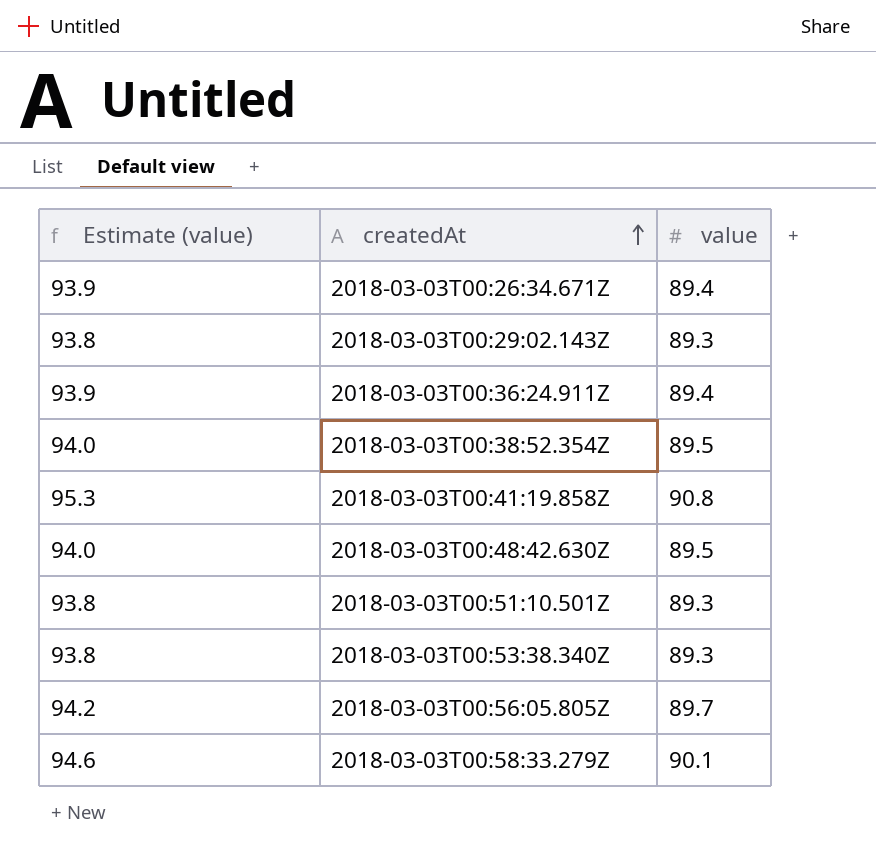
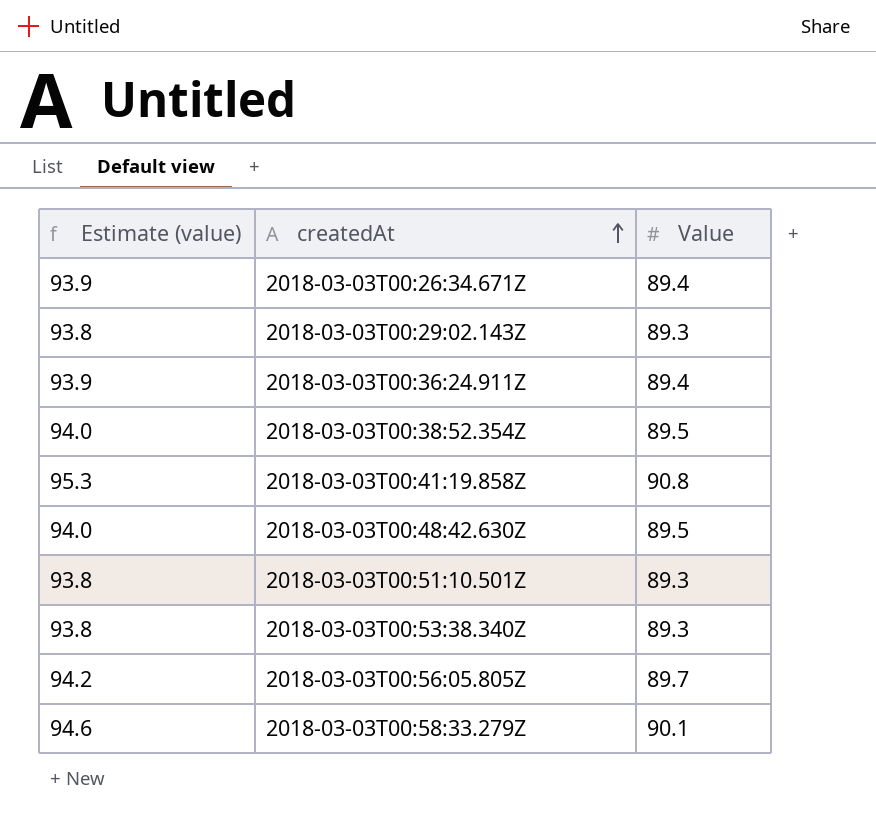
column name: value -> Value

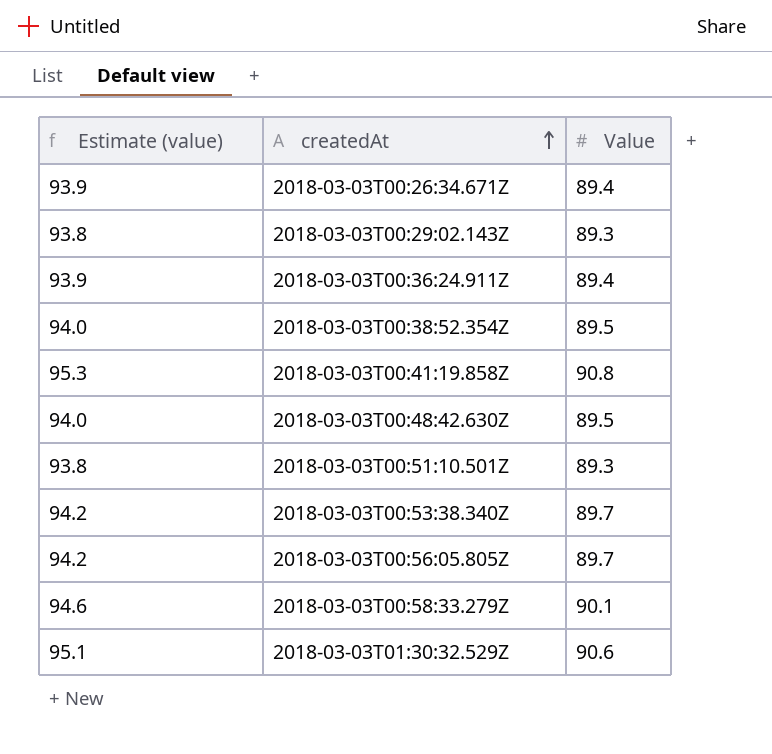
2018-03-03T00:53:38.340Z | Estimate (value): 93.8 -> 94.2
2018-03-03T00:53:38.340Z | Value: 89.3 -> 89.7
row 2018-03-03T01:30:32.529Z: none -> 95.1 | 90.6

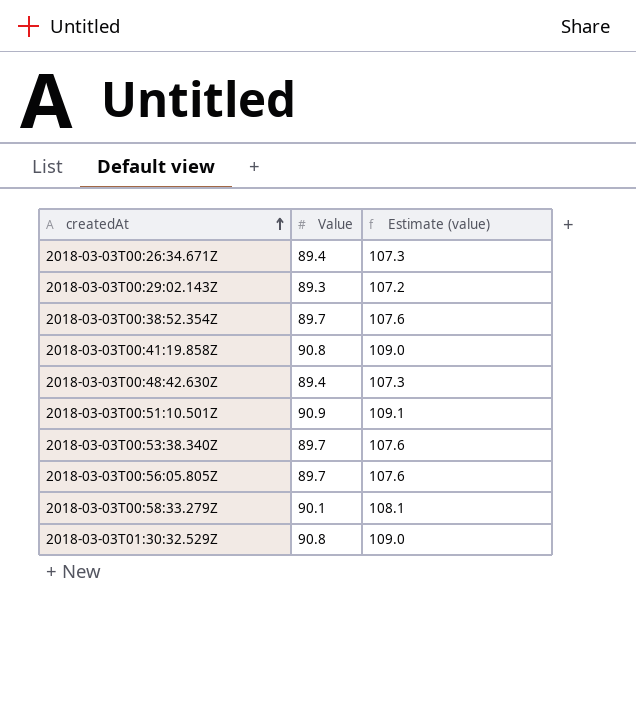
column Estimate (value) | formula: [Value] * 1.05 -> [Value] * 1.2
column Estimate (value) | position: 1 -> 3
row 2018-03-03T00:36:24.911Z: 93.9 | 89.4 -> none
2018-03-03T00:38:52.354Z | Value: 89.5 -> 89.7
2018-03-03T00:48:42.630Z | Value: 89.5 -> 89.4
2018-03-03T00:51:10.501Z | Value: 89.3 -> 90.9
2018-03-03T01:30:32.529Z | Value: 90.6 -> 90.8

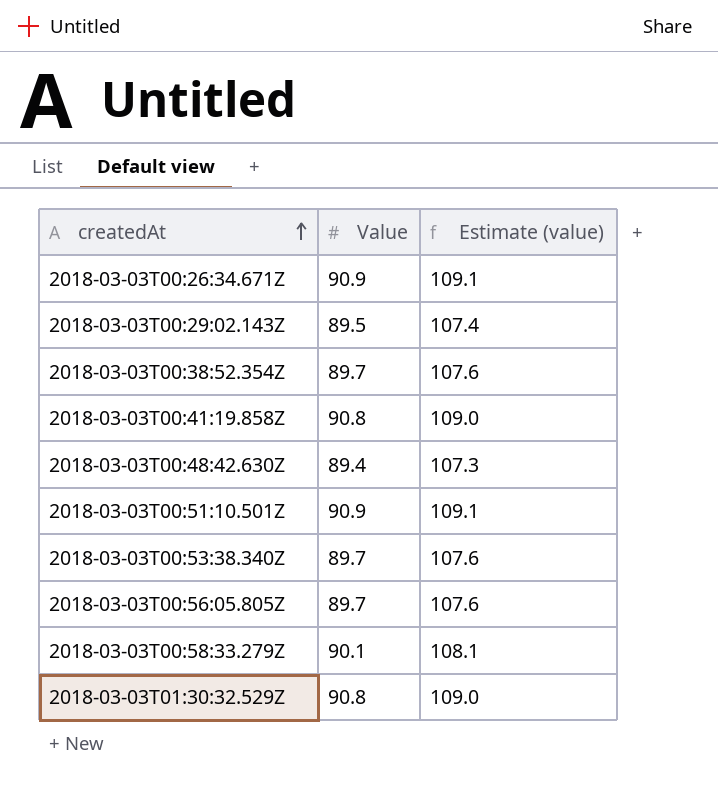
2018-03-03T00:26:34.671Z | Value: 89.4 -> 90.9
2018-03-03T00:26:34.671Z | Estimate (value): 107.3 -> 109.1
2018-03-03T00:29:02.143Z | Value: 89.3 -> 89.5
2018-03-03T00:29:02.143Z | Estimate (value): 107.2 -> 107.4

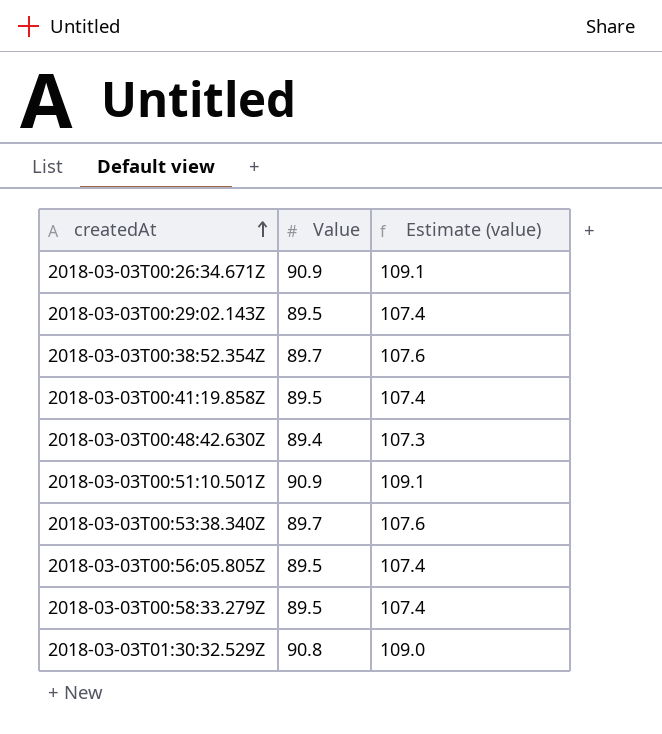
2018-03-03T00:41:19.858Z | Value: 90.8 -> 89.5
2018-03-03T00:41:19.858Z | Estimate (value): 109.0 -> 107.4
2018-03-03T00:56:05.805Z | Value: 89.7 -> 89.5
2018-03-03T00:56:05.805Z | Estimate (value): 107.6 -> 107.4
2018-03-03T00:58:33.279Z | Value: 90.1 -> 89.5
2018-03-03T00:58:33.279Z | Estimate (value): 108.1 -> 107.4

